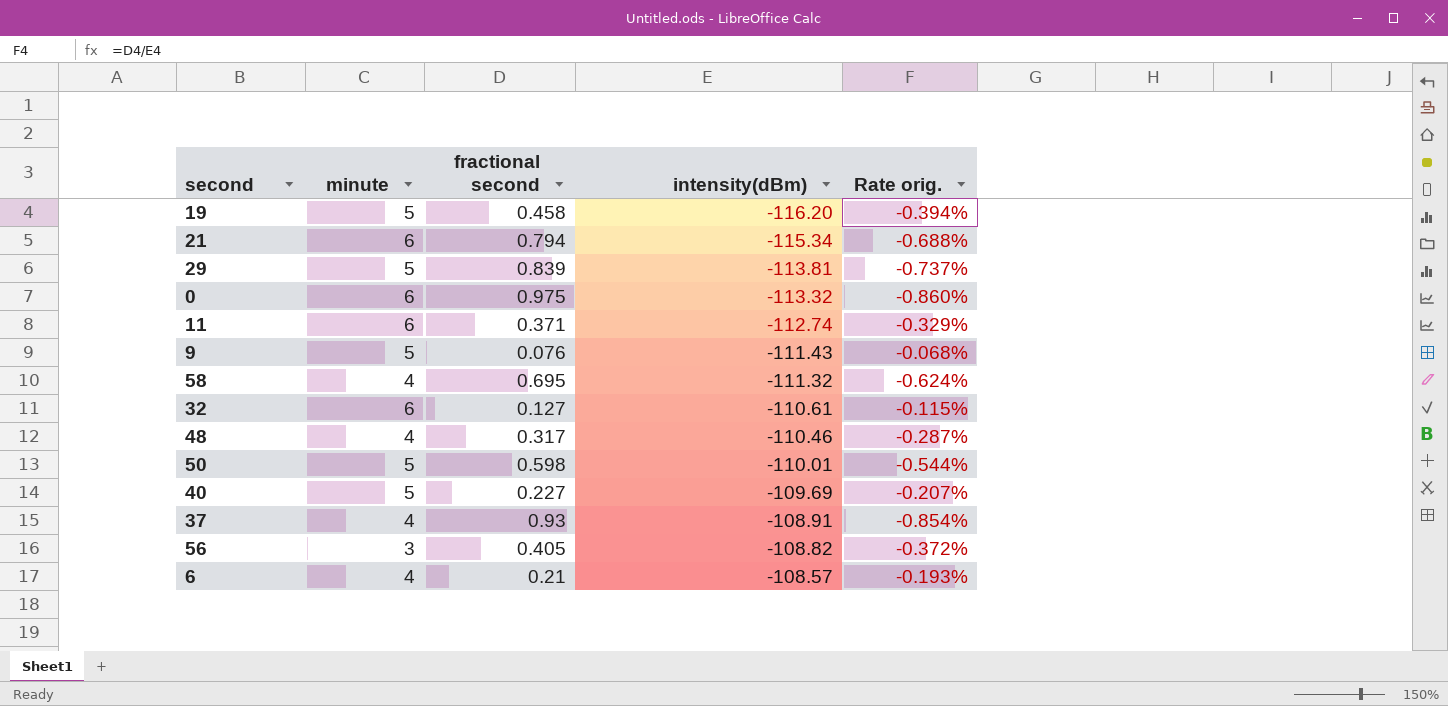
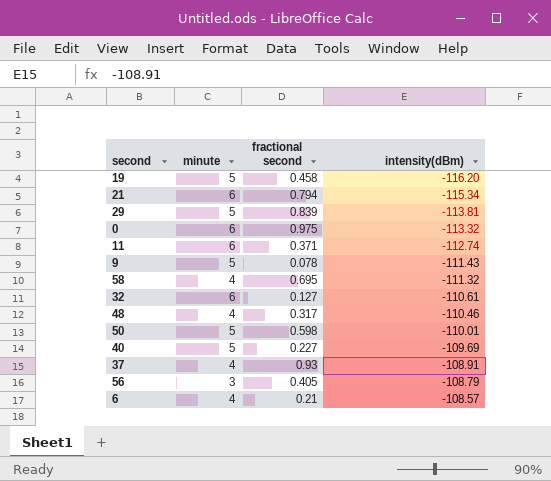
column Rate orig. | formula: [fractional second] / [intensity(dBm)] -> none
9 | fractional second: 0.076 -> 0.078
56 | intensity(dBm): -108.82 -> -108.79

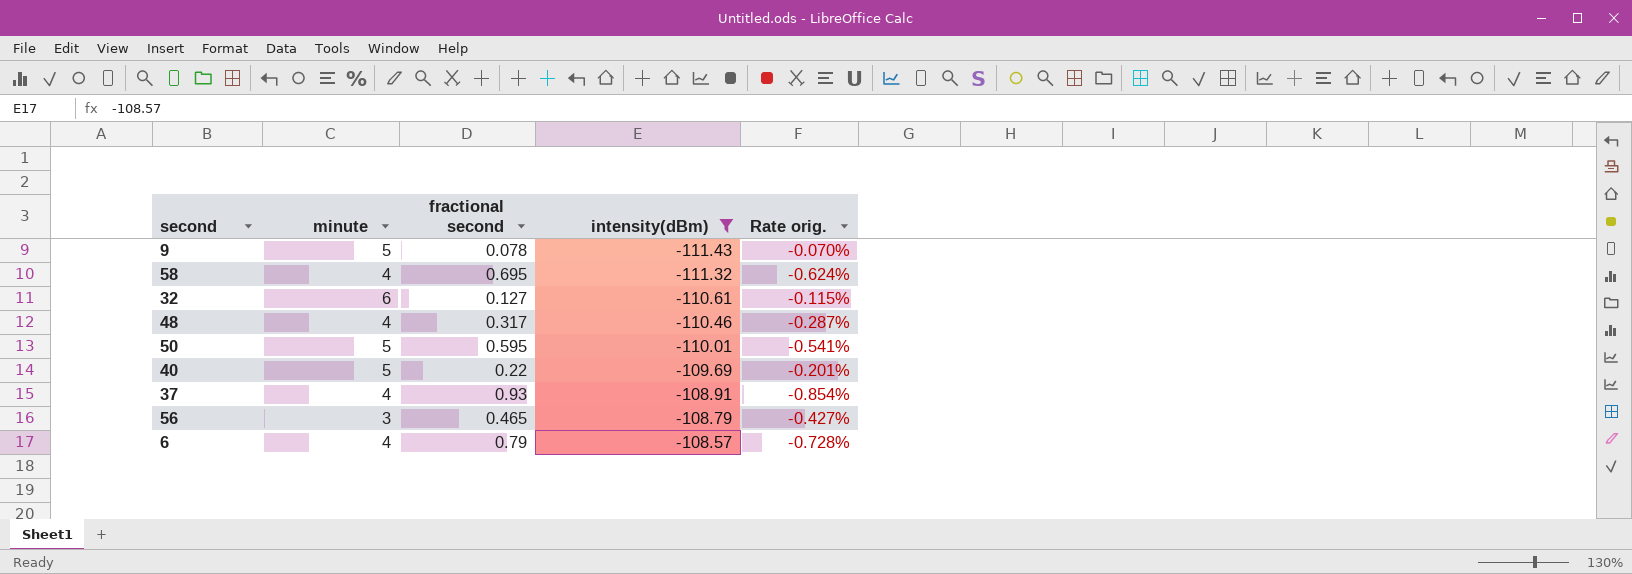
filter: none -> intensity(dBm) >= -111.43
column Rate orig. | formula: none -> [fractional second] / [intensity(dBm)]
50 | fractional second: 0.598 -> 0.595
40 | fractional second: 0.227 -> 0.22
56 | fractional second: 0.405 -> 0.465
6 | fractional second: 0.21 -> 0.79

